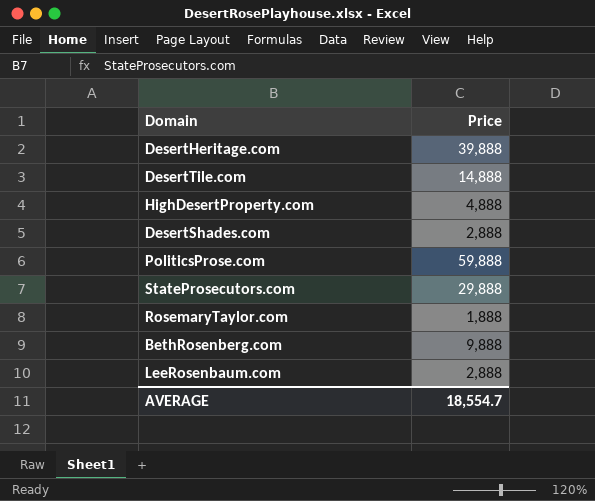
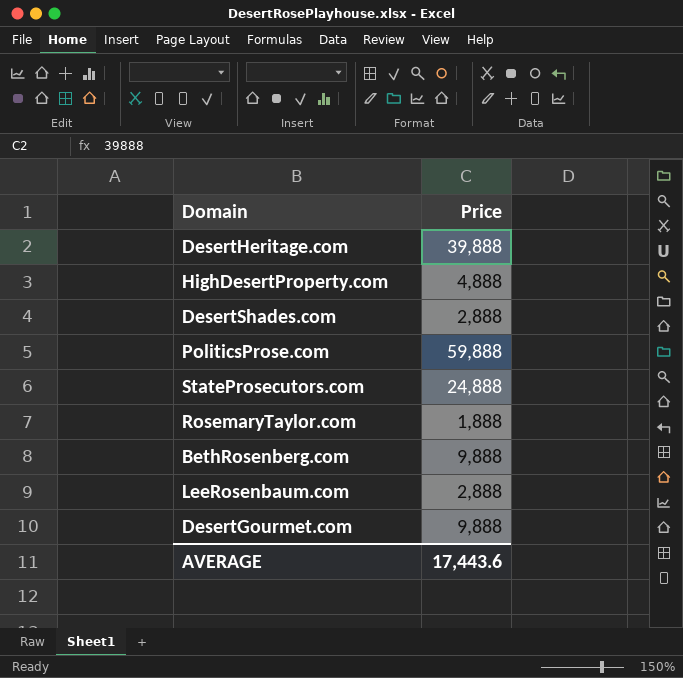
row DesertTile.com: 14,888 -> none
StateProsecutors.com | Price: 29,888 -> 24,888
row DesertGourmet.com: none -> 9,888
AVERAGE | Price: 18,554.7 -> 17,443.6

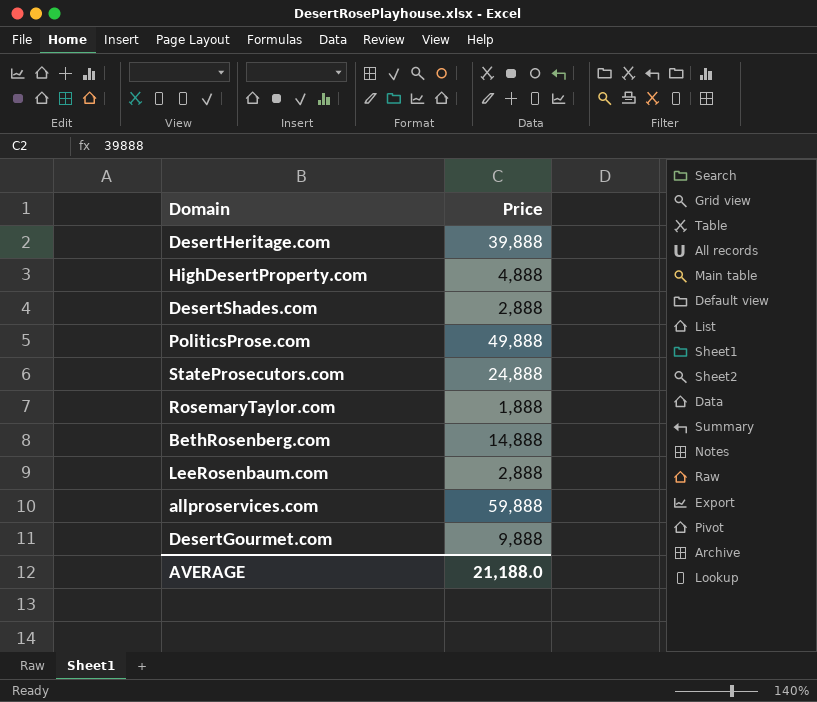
PoliticsProse.com | Price: 59,888 -> 49,888
BethRosenberg.com | Price: 9,888 -> 14,888
row allproservices.com: none -> 59,888
AVERAGE | Price: 17,443.6 -> 21,188.0

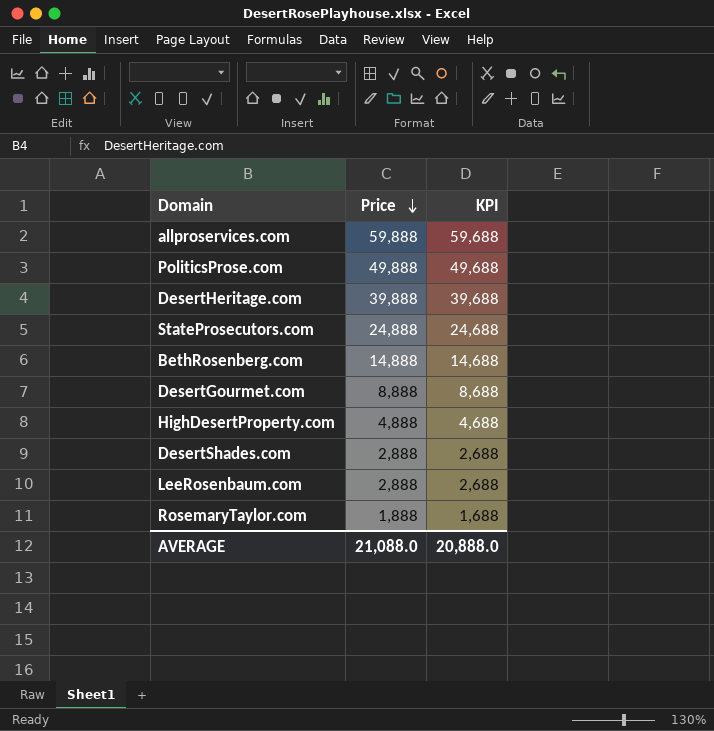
row order: none -> Price descending
column KPI | formula: none -> [Price] - 200
DesertGourmet.com | Price: 9,888 -> 8,888
AVERAGE | Price: 21,188.0 -> 21,088.0

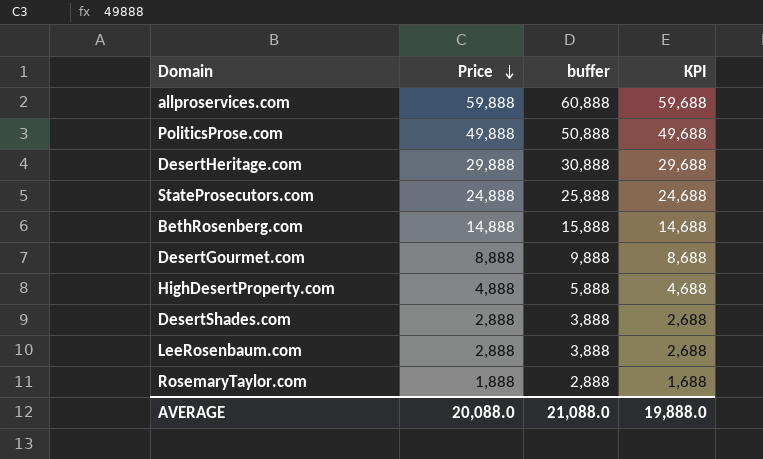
column buffer | formula: none -> [Price] + 1000
DesertHeritage.com | Price: 39,888 -> 29,888
DesertHeritage.com | KPI: 39,688 -> 29,688
AVERAGE | Price: 21,088.0 -> 20,088.0
AVERAGE | KPI: 20,888.0 -> 19,888.0

